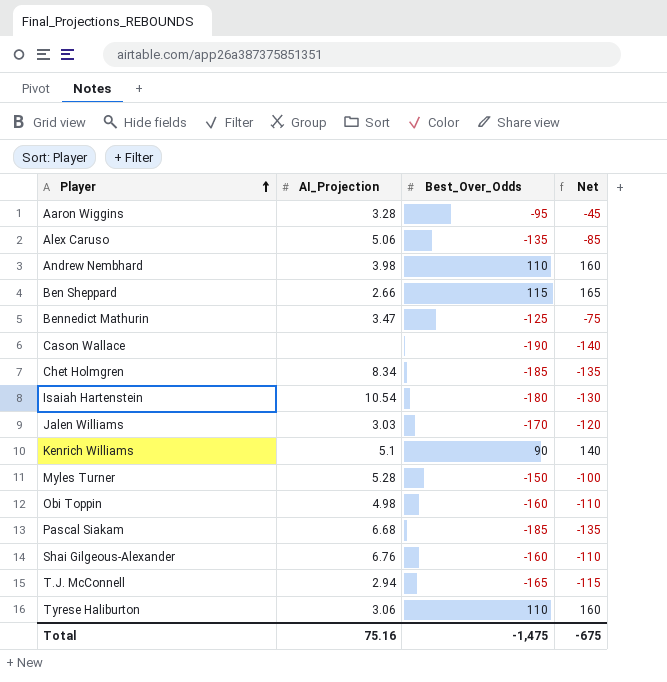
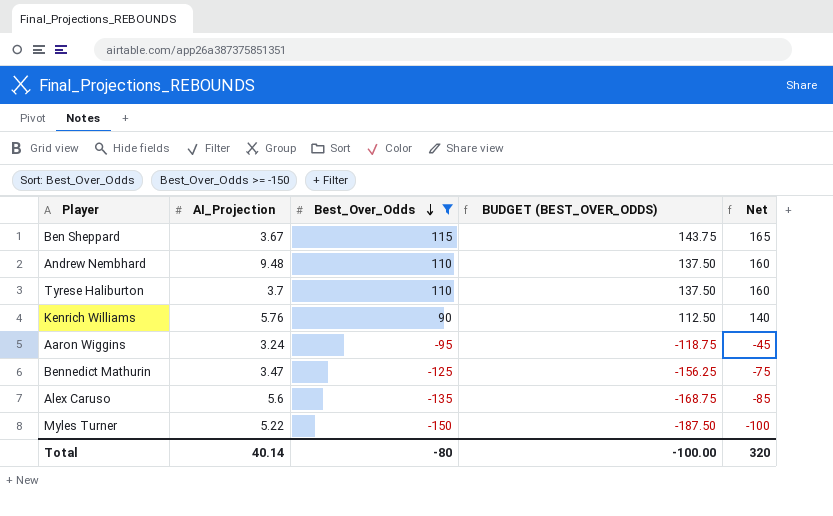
filter: none -> Best_Over_Odds >= -150
row order: Player ascending -> Best_Over_Odds descending
column BUDGET (BEST_OVER_ODDS) | formula: none -> [Best_Over_Odds] * 1.25
Ben Sheppard | AI_Projection: 2.66 -> 3.67
Andrew Nembhard | AI_Projection: 3.98 -> 9.48
Tyrese Haliburton | AI_Projection: 3.06 -> 3.7
Kenrich Williams | AI_Projection: 5.1 -> 5.76
Aaron Wiggins | AI_Projection: 3.28 -> 3.24
Alex Caruso | AI_Projection: 5.06 -> 5.6
Myles Turner | AI_Projection: 5.28 -> 5.22
Total | AI_Projection: 75.16 -> 40.14
Total | Best_Over_Odds: -1,475 -> -80
Total | Net: -675 -> 320

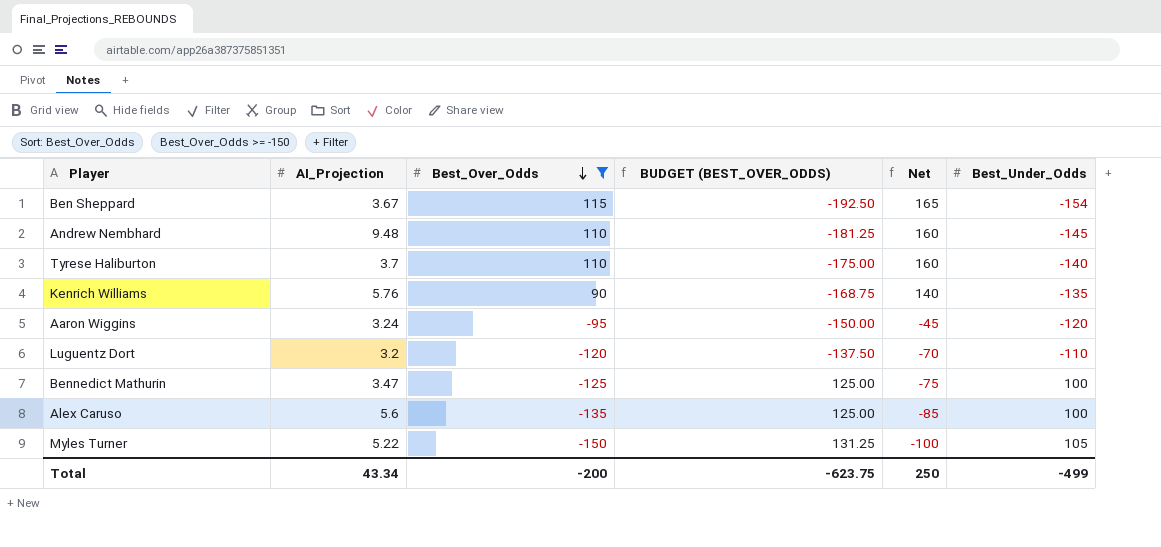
column BUDGET (BEST_OVER_ODDS) | formula: [Best_Over_Odds] * 1.25 -> [Best_Under_Odds] * 1.25
column Best_Under_Odds | position: none -> 6
row Luguentz Dort: none -> 3.2 | -120 | -137.50 | -70 | -110
Total | AI_Projection: 40.14 -> 43.34
Total | Best_Over_Odds: -80 -> -200
Total | BUDGET (BEST_OVER_ODDS): -100.00 -> -623.75
Total | Net: 320 -> 250

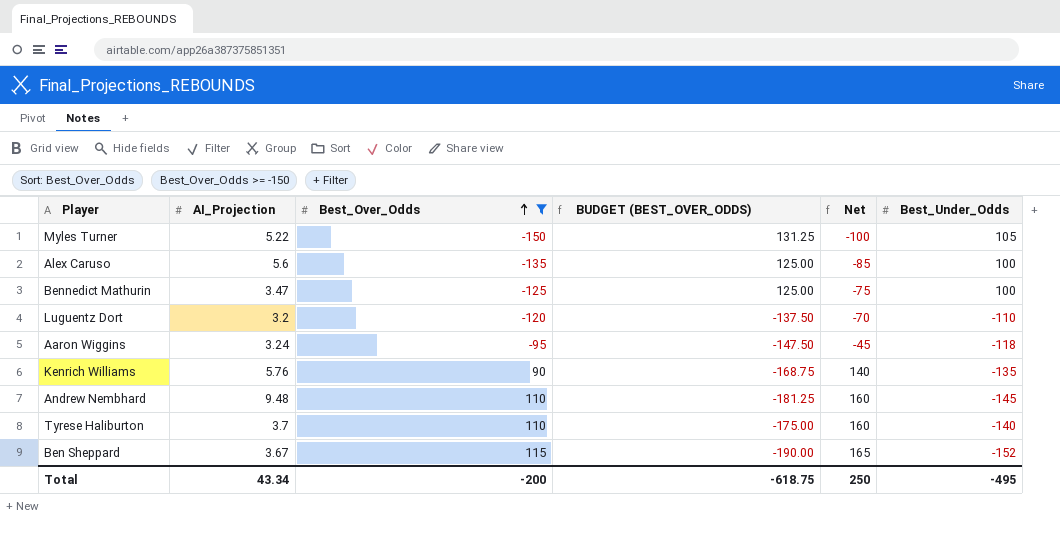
row order: Best_Over_Odds descending -> Best_Over_Odds ascending
Aaron Wiggins | BUDGET (BEST_OVER_ODDS): -150.00 -> -147.50
Aaron Wiggins | Best_Under_Odds: -120 -> -118
Ben Sheppard | BUDGET (BEST_OVER_ODDS): -192.50 -> -190.00
Ben Sheppard | Best_Under_Odds: -154 -> -152
Total | BUDGET (BEST_OVER_ODDS): -623.75 -> -618.75
Total | Best_Under_Odds: -499 -> -495

